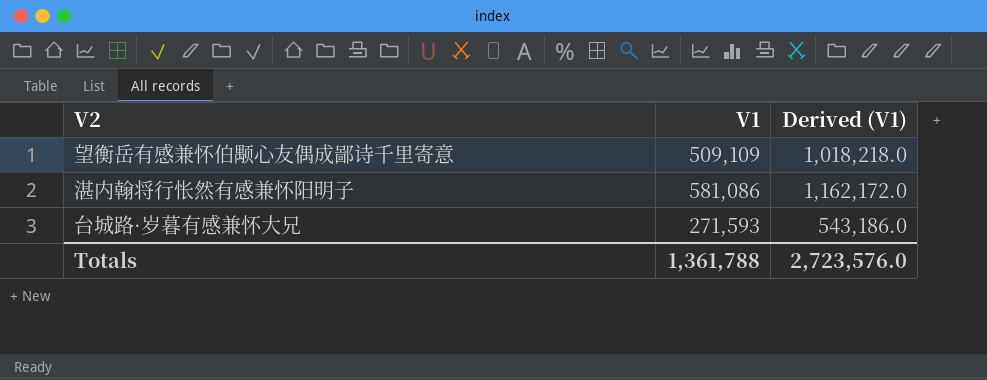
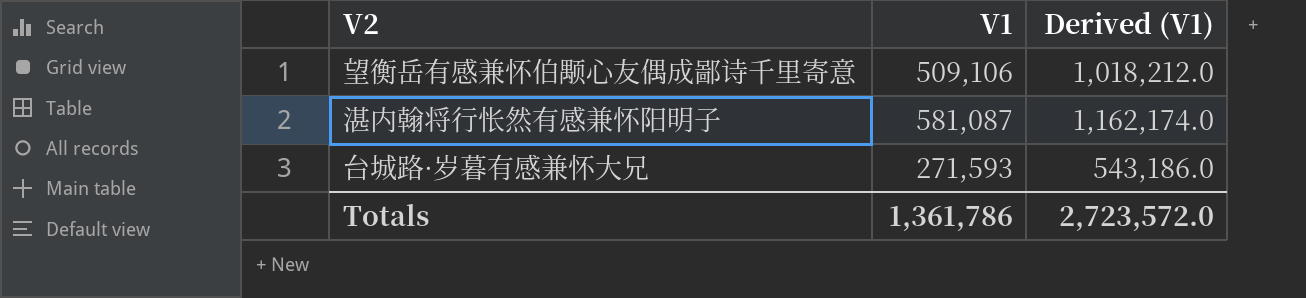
望衡岳有感兼怀伯颙心友偶成鄙诗千里寄意 | V1: 509,109 -> 509,106
望衡岳有感兼怀伯颙心友偶成鄙诗千里寄意 | Derived (V1): 1,018,218.0 -> 1,018,212.0
湛内翰将行怅然有感兼怀阳明子 | V1: 581,086 -> 581,087
湛内翰将行怅然有感兼怀阳明子 | Derived (V1): 1,162,172.0 -> 1,162,174.0
Totals | V1: 1,361,788 -> 1,361,786
Totals | Derived (V1): 2,723,576.0 -> 2,723,572.0

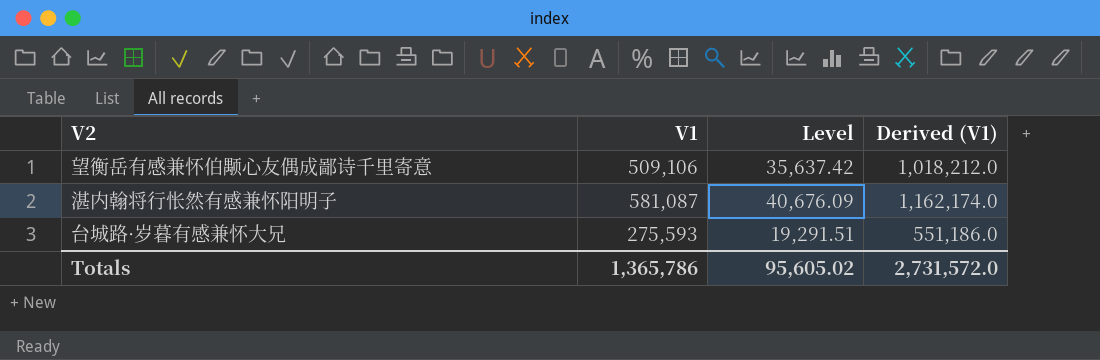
column Level | formula: none -> [V1] * 0.07
台城路·岁暮有感兼怀大兄 | V1: 271,593 -> 275,593
台城路·岁暮有感兼怀大兄 | Derived (V1): 543,186.0 -> 551,186.0
Totals | V1: 1,361,786 -> 1,365,786
Totals | Derived (V1): 2,723,572.0 -> 2,731,572.0

